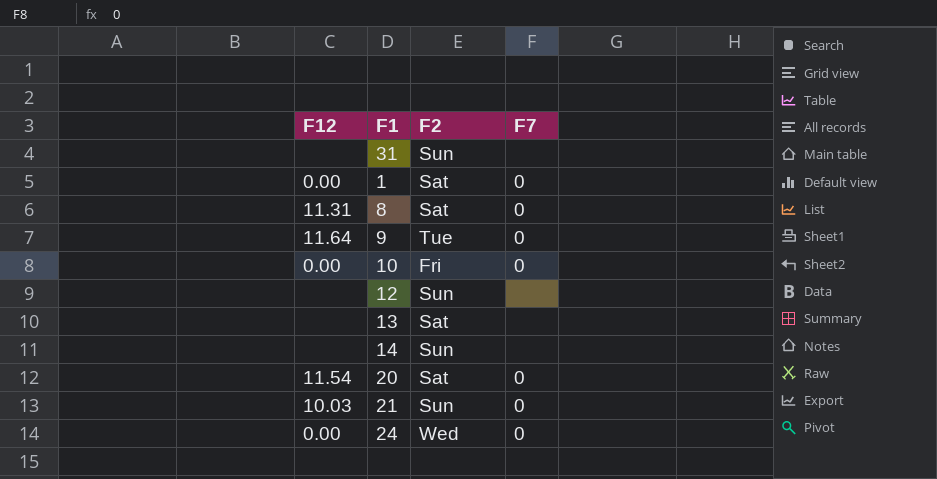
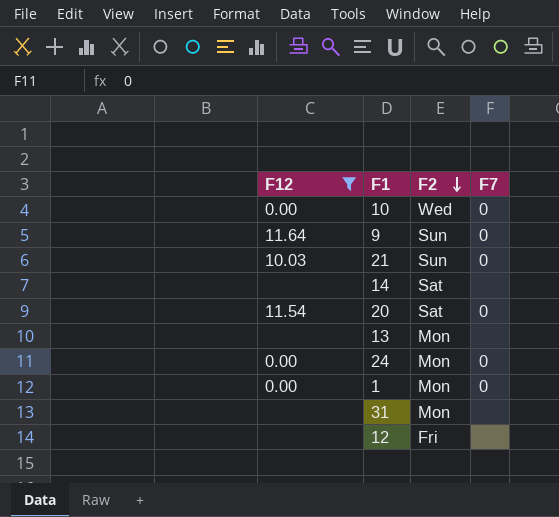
filter: none -> F12 != 11.31
row order: none -> F2 descending
10 | F2: Fri -> Wed
9 | F2: Tue -> Sun
14 | F2: Sun -> Sat
13 | F2: Sat -> Mon
24 | F2: Wed -> Mon
1 | F2: Sat -> Mon
31 | F2: Sun -> Mon
12 | F2: Sun -> Fri

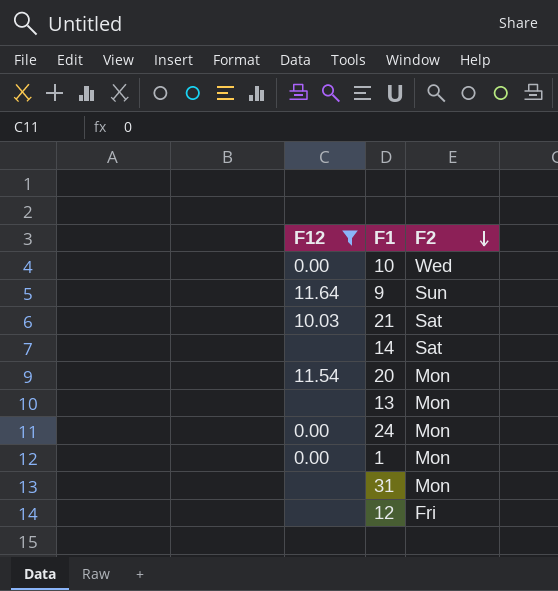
column F7 | position: 4 -> none
21 | F2: Sun -> Sat
20 | F2: Sat -> Mon

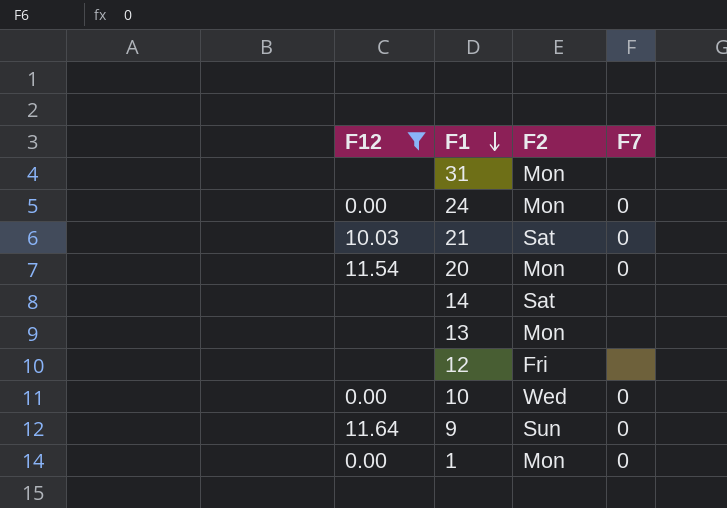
row order: F2 descending -> F1 descending
column F7 | position: none -> 4

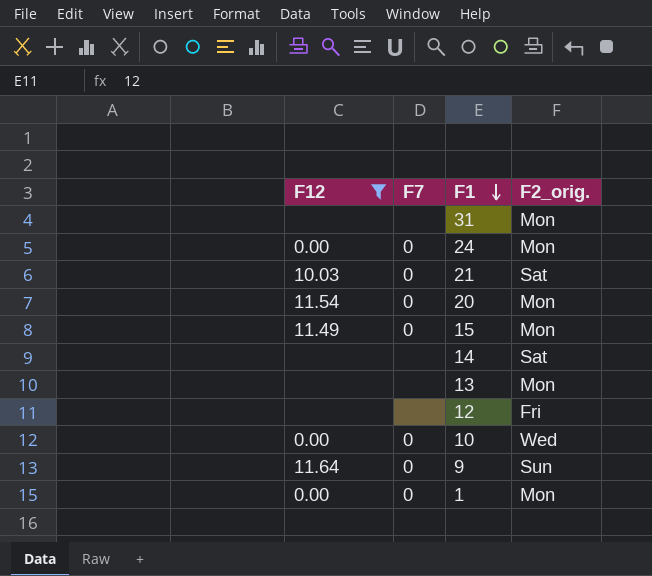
column F7 | position: 4 -> 2
column name: F2 -> F2_orig.
row 15: none -> 11.49 | 0 | Mon

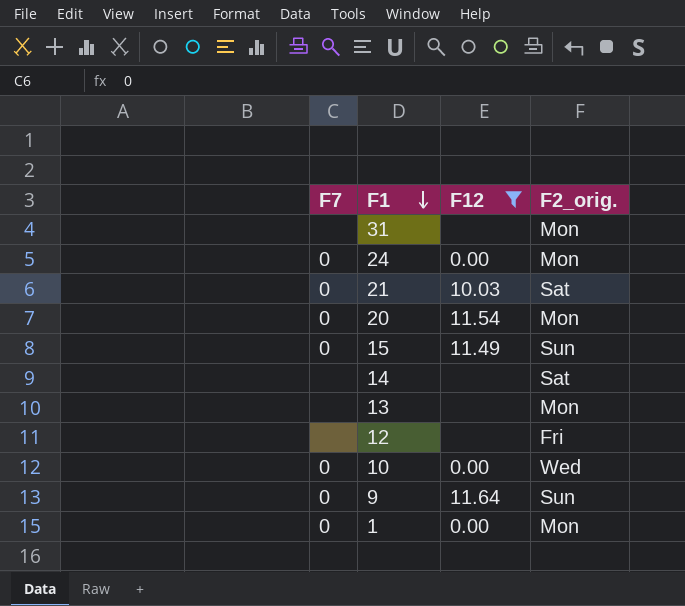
column F12 | position: 1 -> 3
15 | F2_orig.: Mon -> Sun

